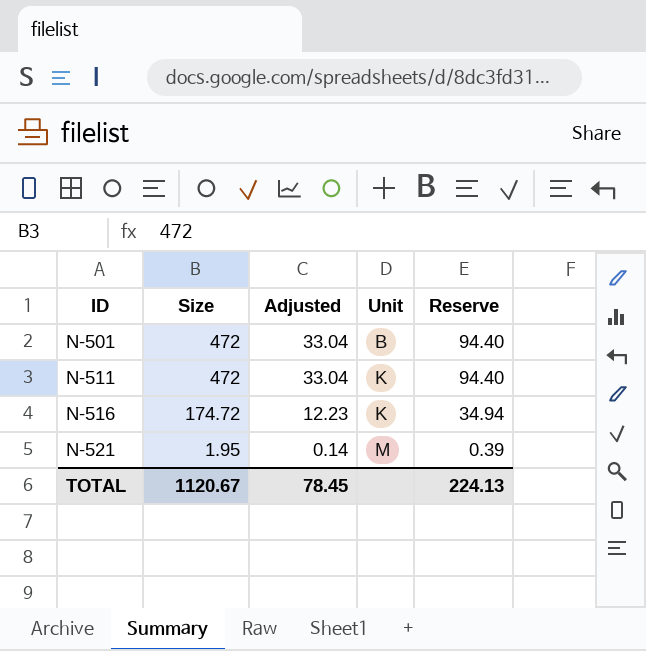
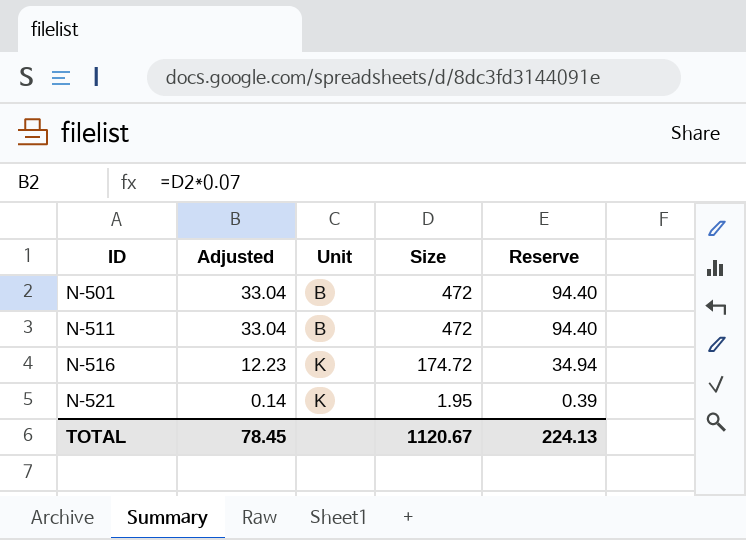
column Size | position: 2 -> 4
N-511 | Unit: K -> B
N-521 | Unit: M -> K

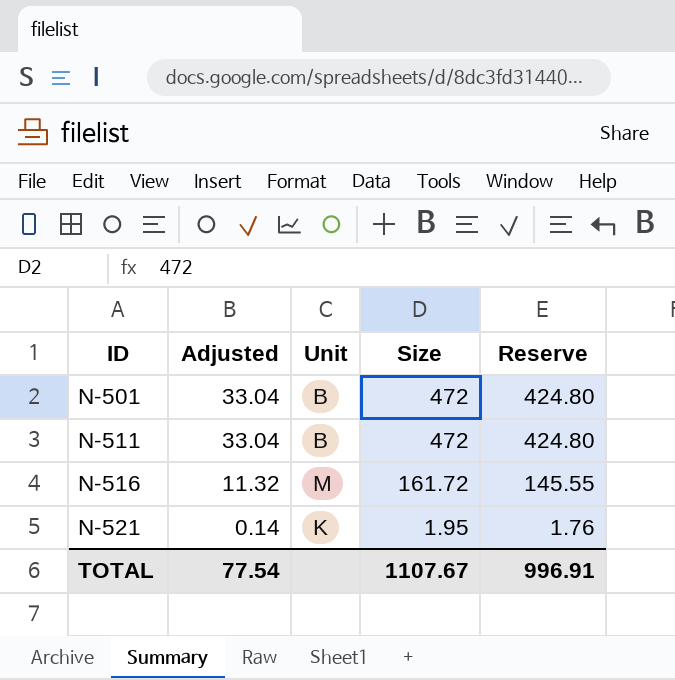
column Reserve | formula: [Size] * 0.2 -> [Size] * 0.9
N-516 | Adjusted: 12.23 -> 11.32
N-516 | Unit: K -> M
N-516 | Size: 174.72 -> 161.72
TOTAL | Adjusted: 78.45 -> 77.54
TOTAL | Size: 1120.67 -> 1107.67
TOTAL | Reserve: 224.13 -> 996.91

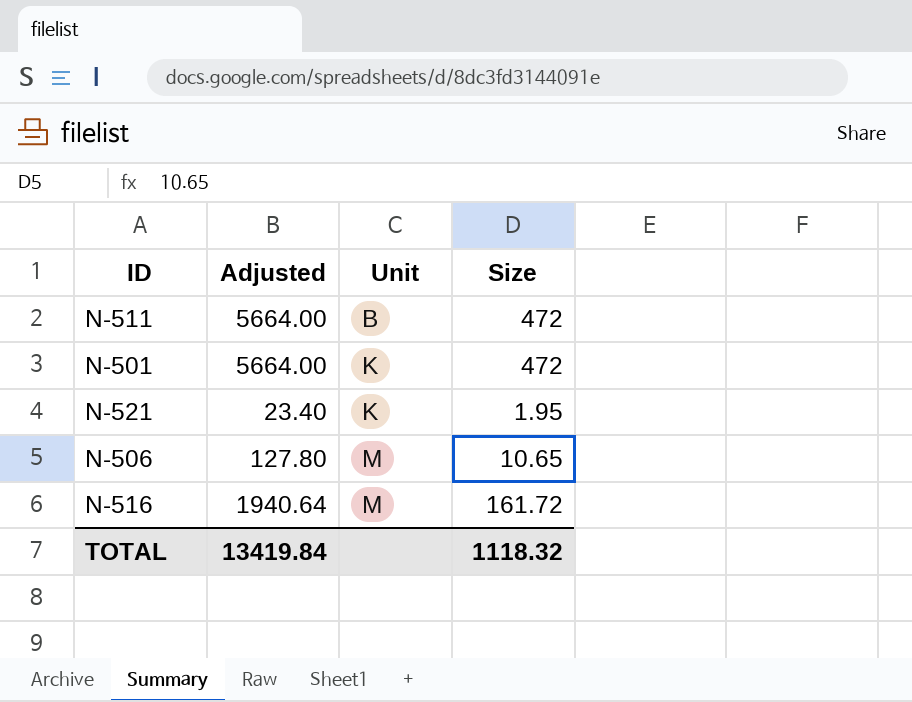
row order: ID ascending -> Unit ascending
column Reserve | formula: [Size] * 0.9 -> none
column Adjusted | formula: [Size] * 0.07 -> [Size] * 12
N-501 | Unit: B -> K
row N-506: none -> 127.80 | M | 10.65
TOTAL | Adjusted: 77.54 -> 13419.84
TOTAL | Size: 1107.67 -> 1118.32

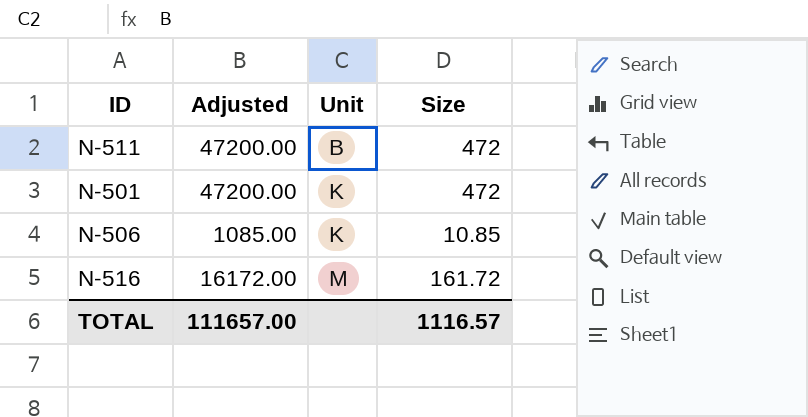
column Adjusted | formula: [Size] * 12 -> [Size] * 100
row N-521: 23.40 | K | 1.95 -> none
N-506 | Unit: M -> K
N-506 | Size: 10.65 -> 10.85
TOTAL | Adjusted: 13419.84 -> 111657.00
TOTAL | Size: 1118.32 -> 1116.57

